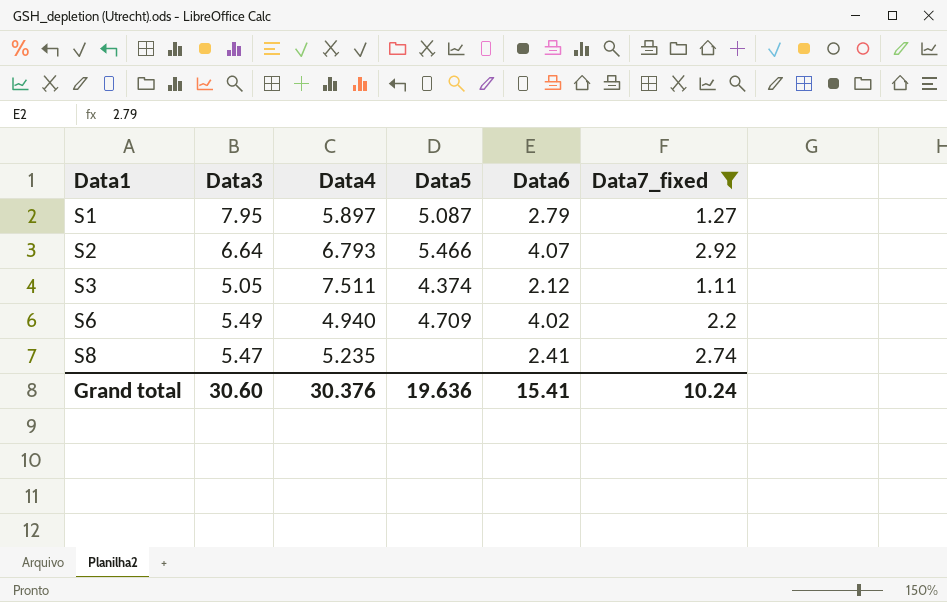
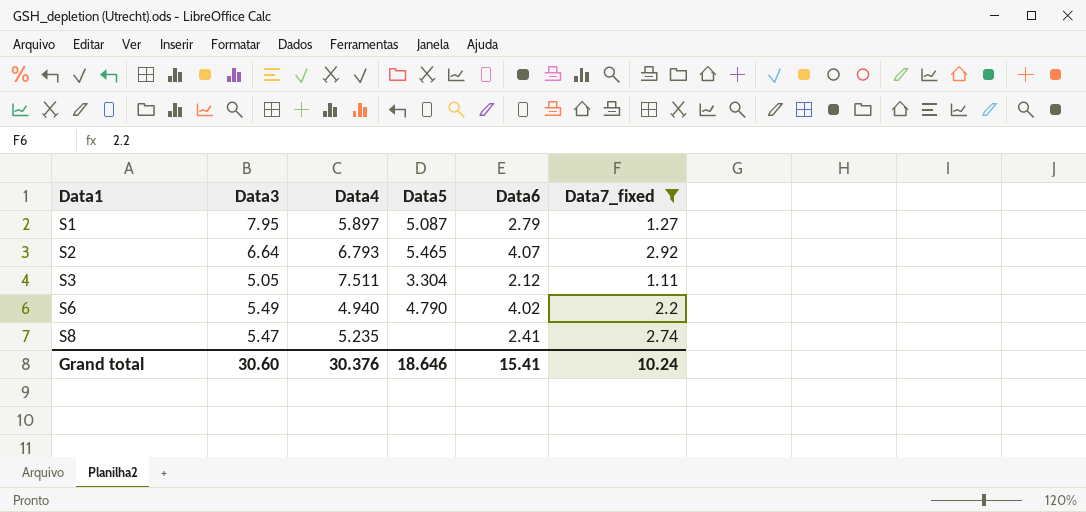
S2 | Data5: 5.466 -> 5.465
S3 | Data5: 4.374 -> 3.304
S6 | Data5: 4.709 -> 4.790
Grand total | Data5: 19.636 -> 18.646

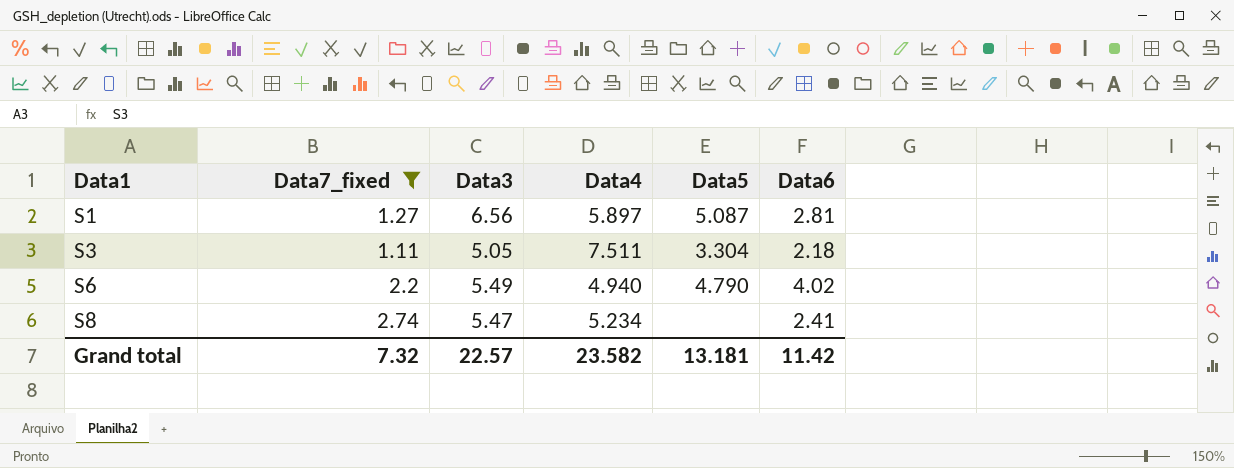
column Data7_fixed | position: 6 -> 2
row S2: 6.64 | 6.793 | 5.465 | 4.07 | 2.92 -> none
S1 | Data3: 7.95 -> 6.56
S1 | Data6: 2.79 -> 2.81
S3 | Data6: 2.12 -> 2.18
S8 | Data4: 5.235 -> 5.234
Grand total | Data7_fixed: 10.24 -> 7.32
Grand total | Data3: 30.60 -> 22.57
Grand total | Data4: 30.376 -> 23.582
Grand total | Data5: 18.646 -> 13.181
Grand total | Data6: 15.41 -> 11.42

